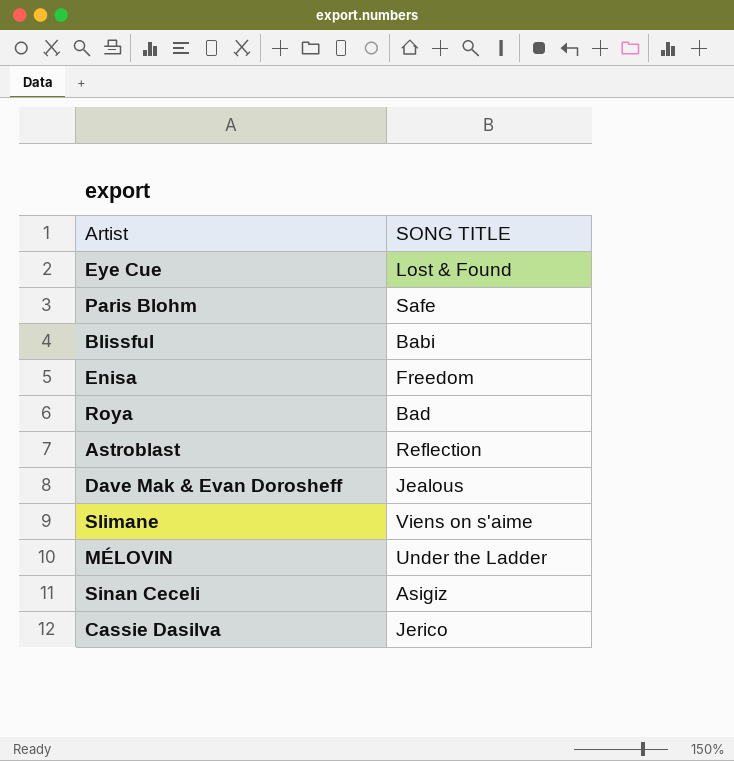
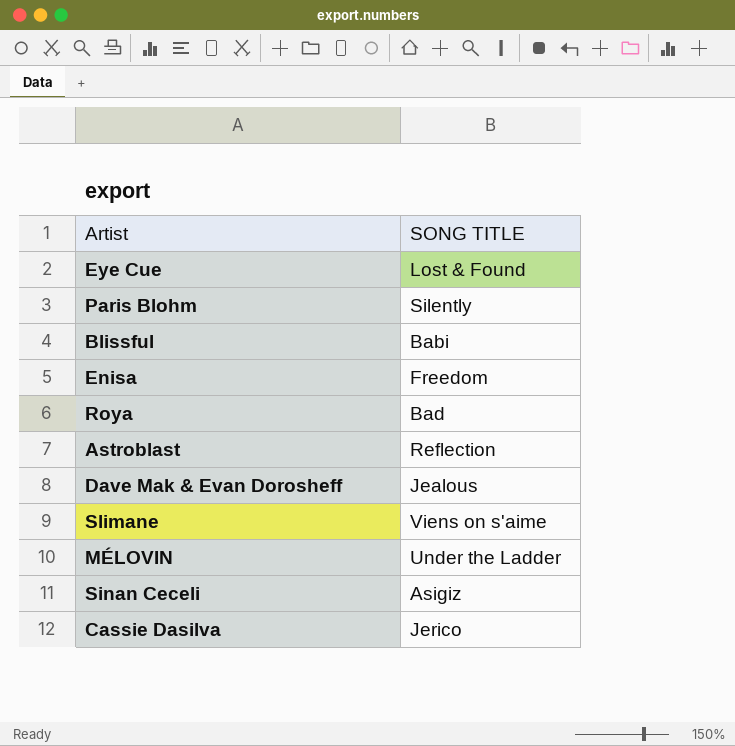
Paris Blohm | SONG TITLE: Safe -> Silently

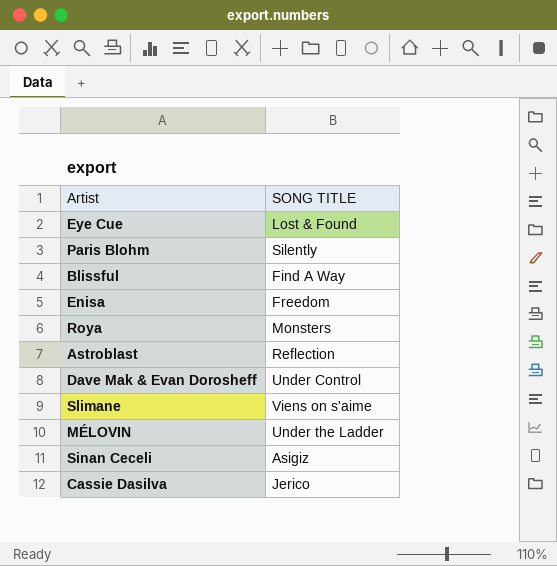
Blissful | SONG TITLE: Babi -> Find A Way
Roya | SONG TITLE: Bad -> Monsters
Dave Mak & Evan Dorosheff | SONG TITLE: Jealous -> Under Control

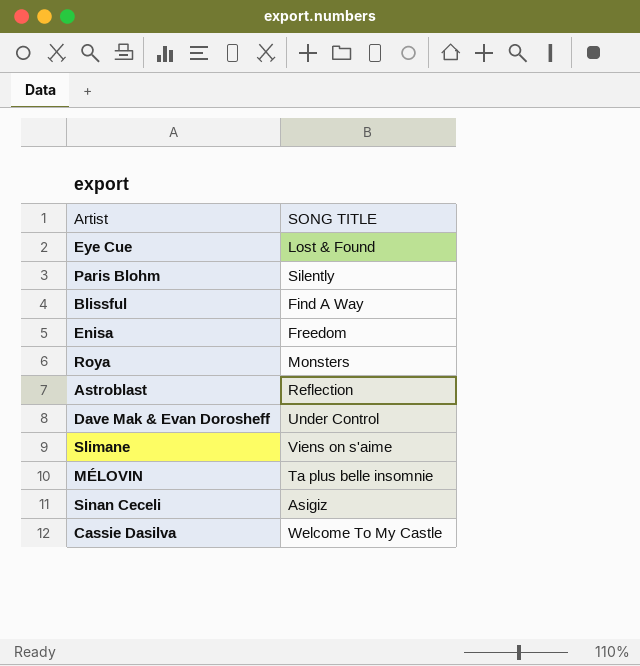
MÉLOVIN | SONG TITLE: Under the Ladder -> Ta plus belle insomnie
Cassie Dasilva | SONG TITLE: Jerico -> Welcome To My Castle

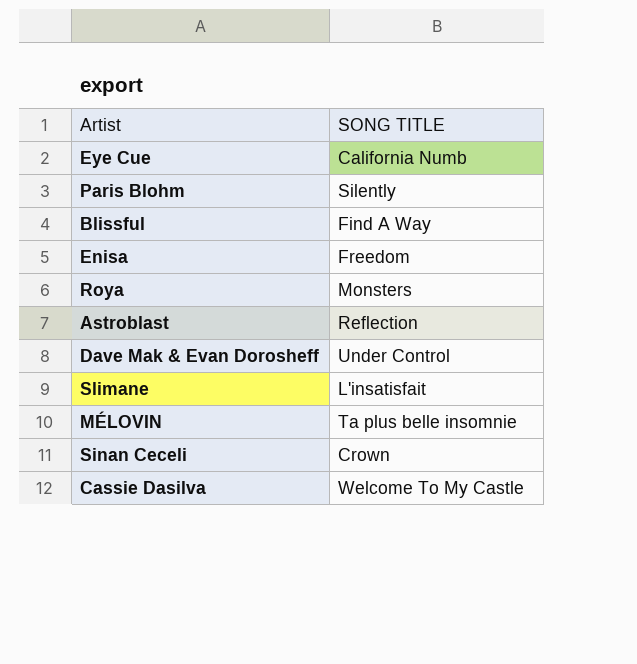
Eye Cue | SONG TITLE: Lost & Found -> California Numb
Slimane | SONG TITLE: Viens on s'aime -> L'insatisfait
Sinan Ceceli | SONG TITLE: Asigiz -> Crown

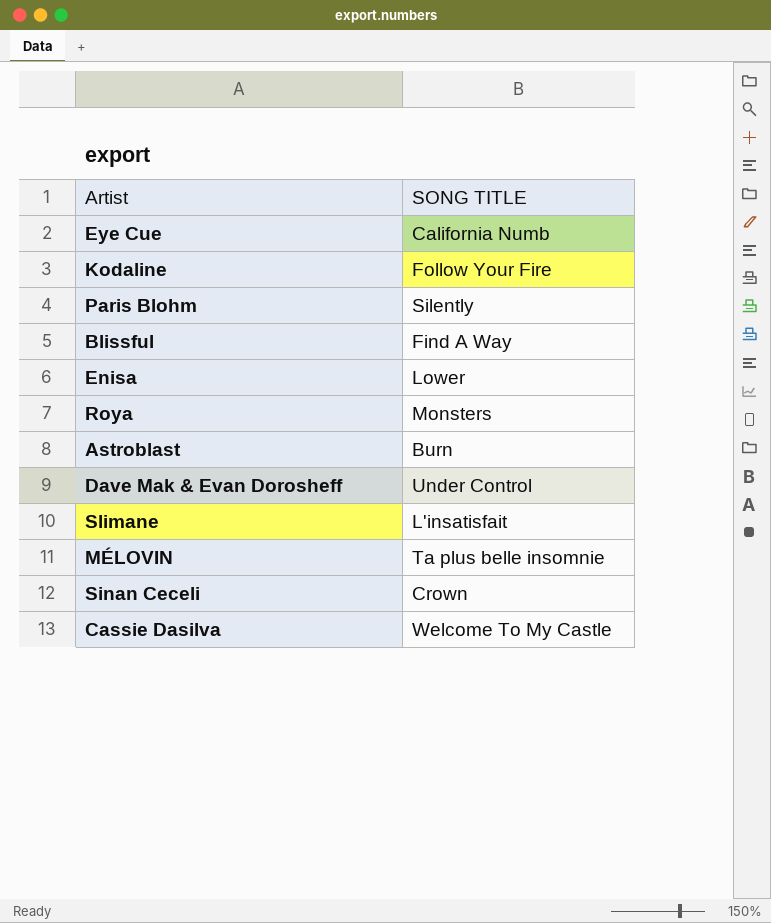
row Kodaline: none -> Follow Your Fire
Enisa | SONG TITLE: Freedom -> Lower
Astroblast | SONG TITLE: Reflection -> Burn

